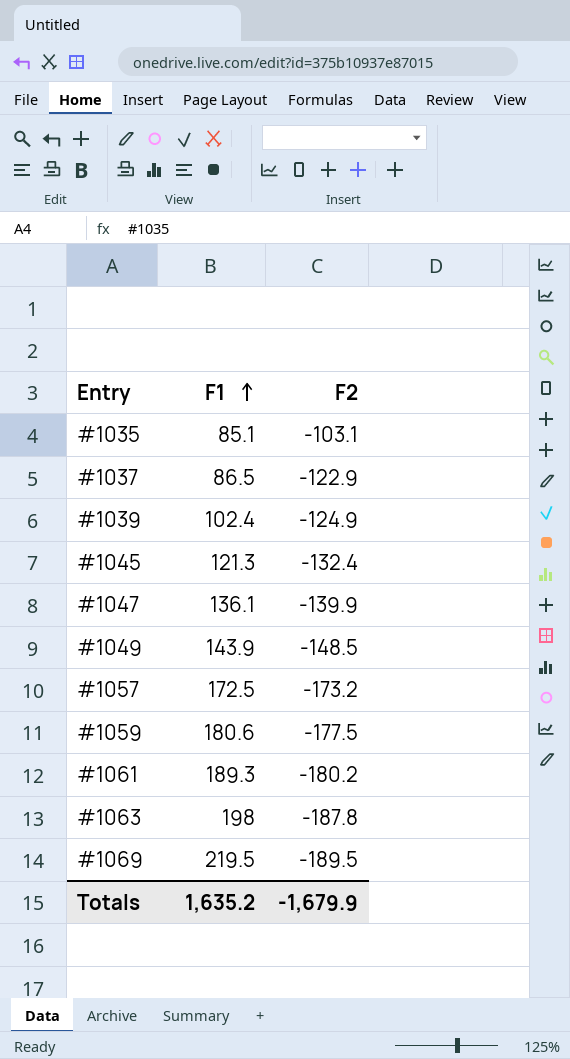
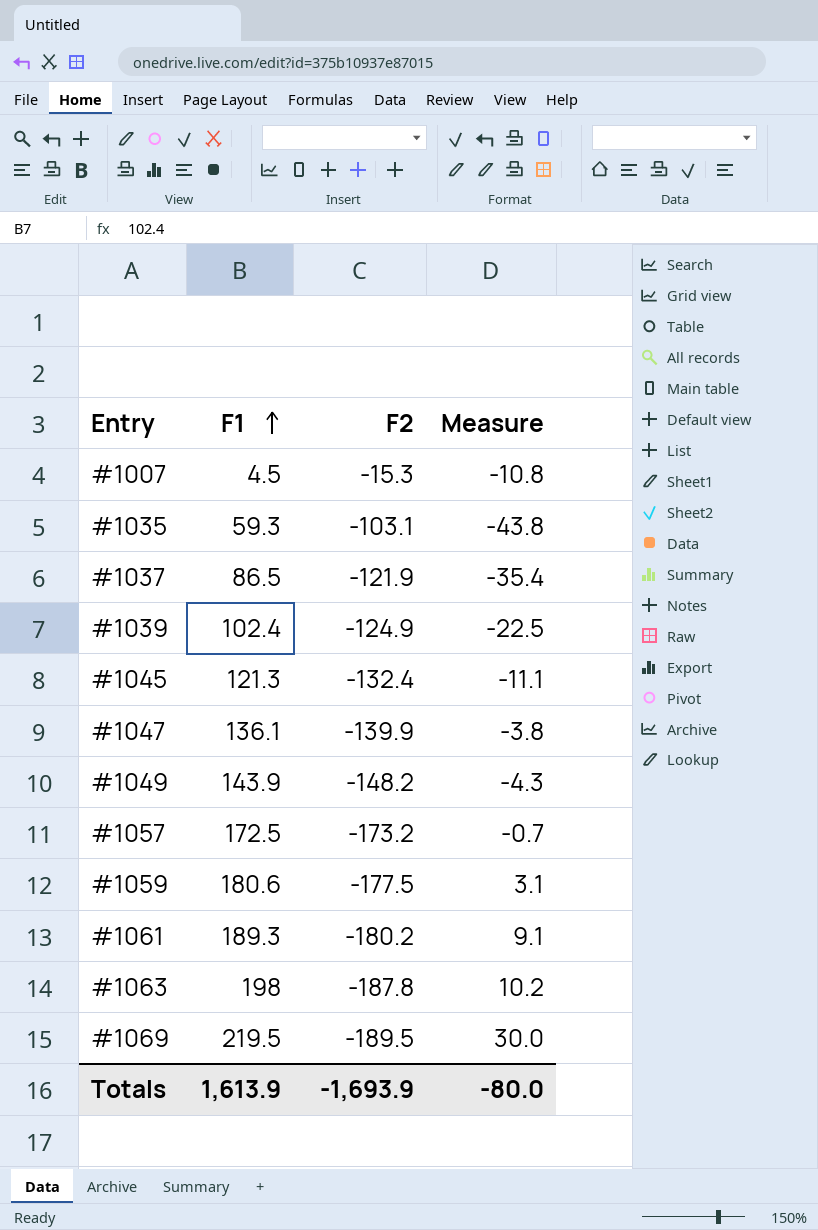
column Measure | formula: none -> [F1] + [F2]
row #1007: none -> 4.5 | -15.3 | -10.8
#1035 | F1: 85.1 -> 59.3
#1037 | F2: -122.9 -> -121.9
#1049 | F2: -148.5 -> -148.2
Totals | F1: 1,635.2 -> 1,613.9
Totals | F2: -1,679.9 -> -1,693.9

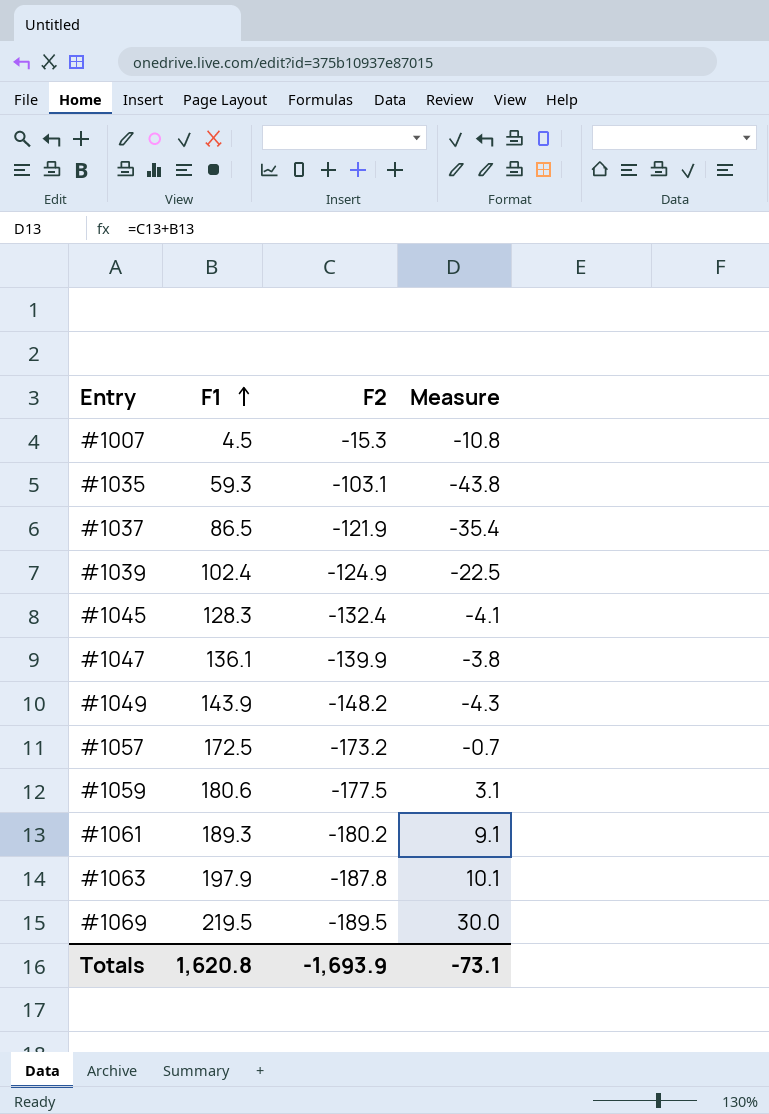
#1045 | F1: 121.3 -> 128.3
#1045 | Measure: -11.1 -> -4.1
#1063 | F1: 198 -> 197.9
#1063 | Measure: 10.2 -> 10.1
Totals | F1: 1,613.9 -> 1,620.8
Totals | Measure: -80.0 -> -73.1

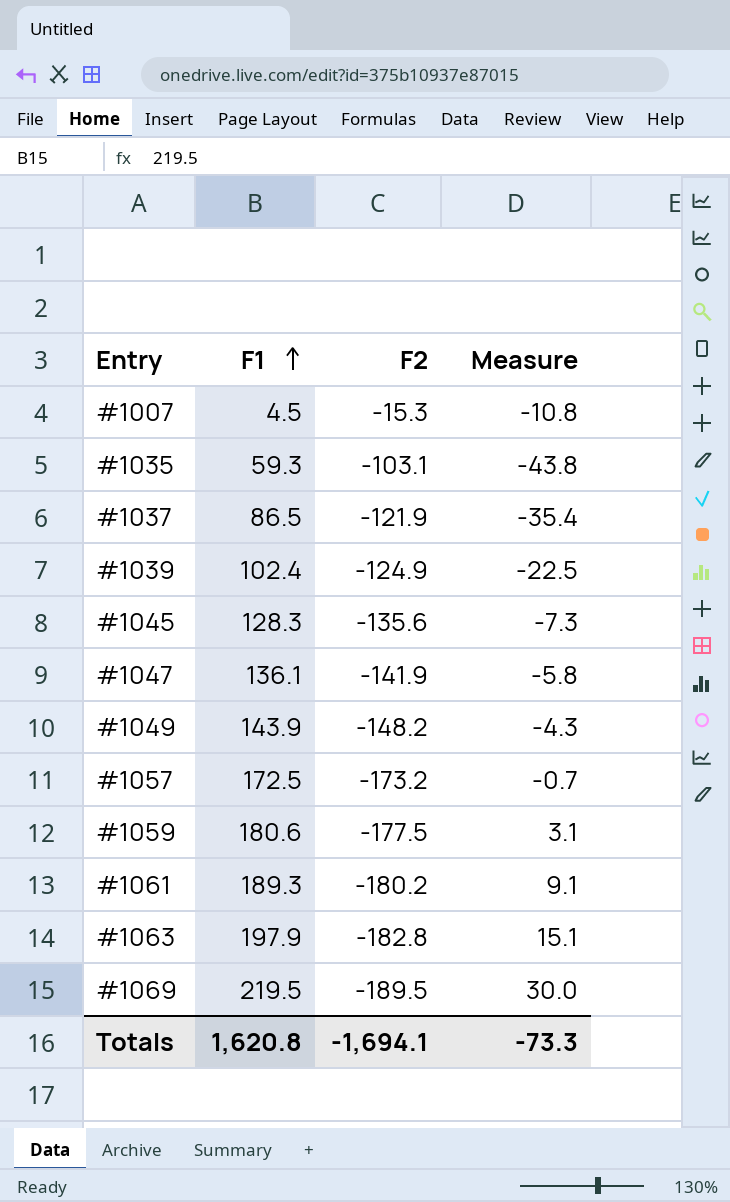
#1045 | F2: -132.4 -> -135.6
#1045 | Measure: -4.1 -> -7.3
#1047 | F2: -139.9 -> -141.9
#1047 | Measure: -3.8 -> -5.8
#1063 | F2: -187.8 -> -182.8
#1063 | Measure: 10.1 -> 15.1
Totals | F2: -1,693.9 -> -1,694.1
Totals | Measure: -73.1 -> -73.3

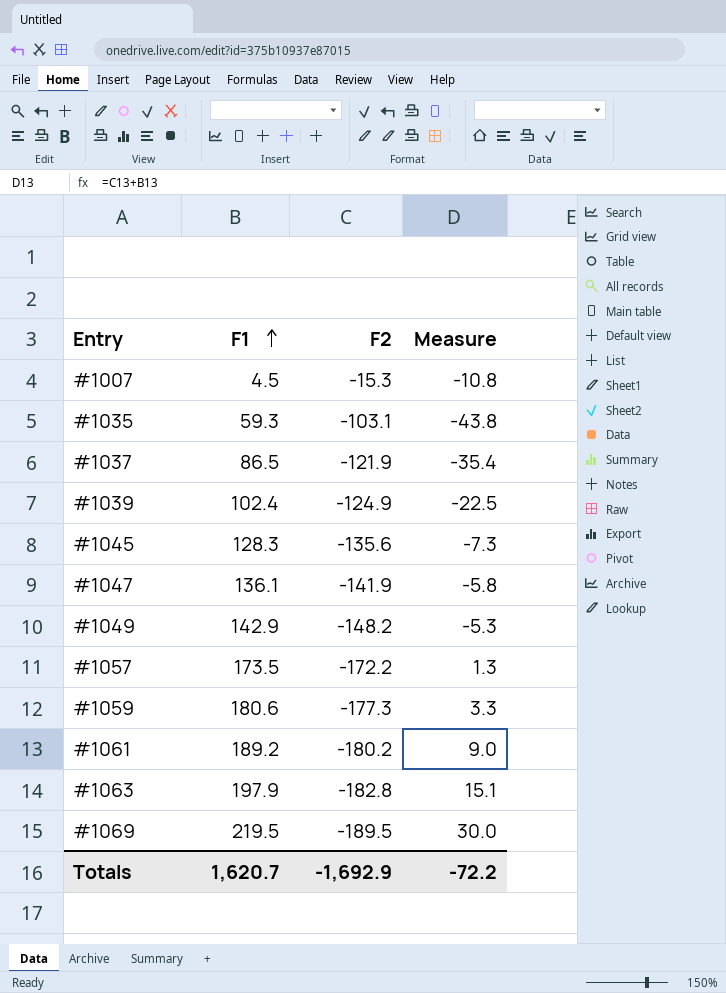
#1049 | F1: 143.9 -> 142.9
#1049 | Measure: -4.3 -> -5.3
#1057 | F1: 172.5 -> 173.5
#1057 | F2: -173.2 -> -172.2
#1057 | Measure: -0.7 -> 1.3
#1059 | F2: -177.5 -> -177.3
#1059 | Measure: 3.1 -> 3.3
#1061 | F1: 189.3 -> 189.2
#1061 | Measure: 9.1 -> 9.0
Totals | F1: 1,620.8 -> 1,620.7
Totals | F2: -1,694.1 -> -1,692.9
Totals | Measure: -73.3 -> -72.2

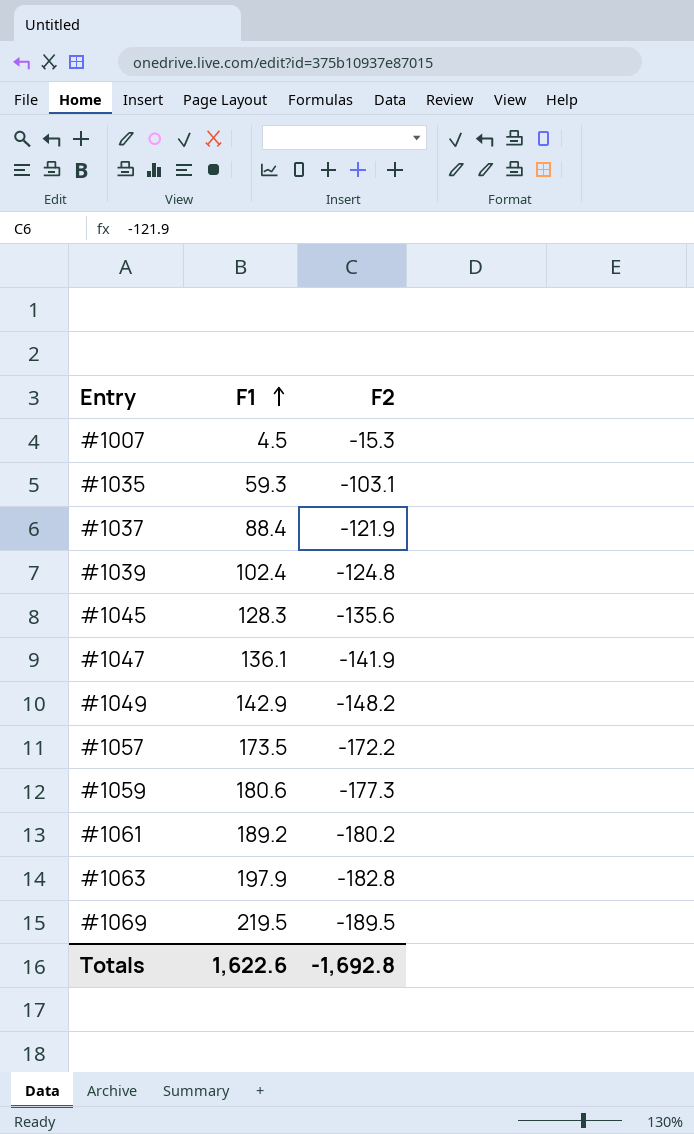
column Measure | formula: [F1] + [F2] -> none
#1037 | F1: 86.5 -> 88.4
#1039 | F2: -124.9 -> -124.8
Totals | F1: 1,620.7 -> 1,622.6
Totals | F2: -1,692.9 -> -1,692.8

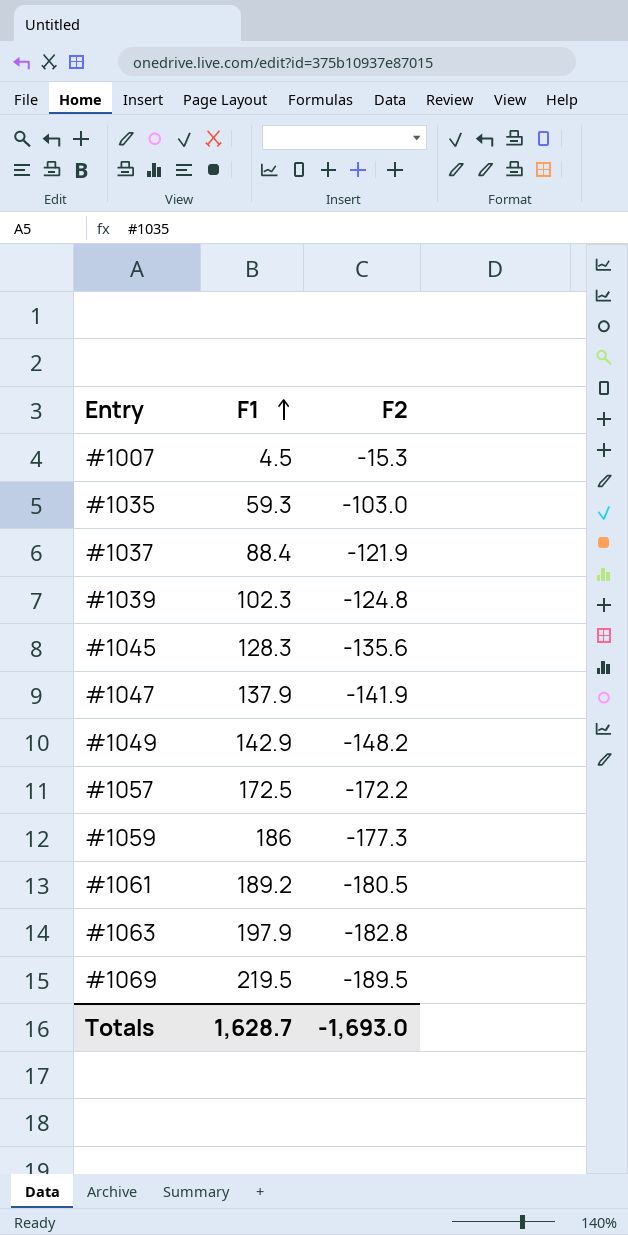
#1035 | F2: -103.1 -> -103.0
#1039 | F1: 102.4 -> 102.3
#1047 | F1: 136.1 -> 137.9
#1057 | F1: 173.5 -> 172.5
#1059 | F1: 180.6 -> 186
#1061 | F2: -180.2 -> -180.5
Totals | F1: 1,622.6 -> 1,628.7
Totals | F2: -1,692.8 -> -1,693.0

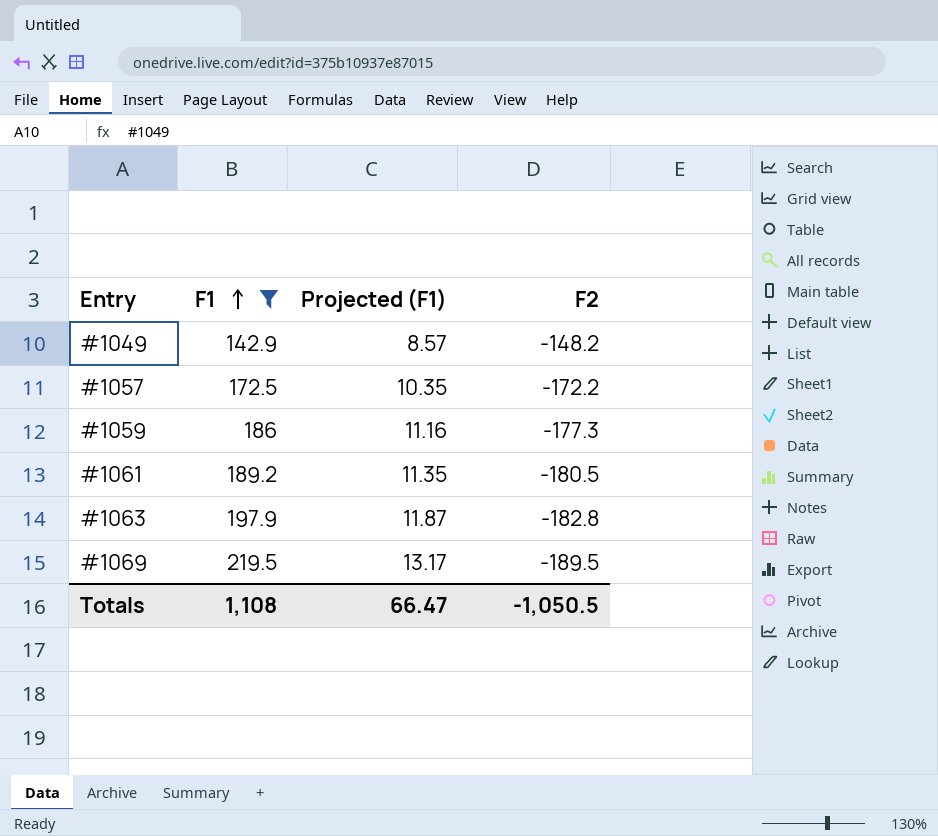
filter: none -> F1 >= 142.9
column Projected (F1) | formula: none -> [F1] * 0.06
Totals | F1: 1,628.7 -> 1,108
Totals | F2: -1,693.0 -> -1,050.5

